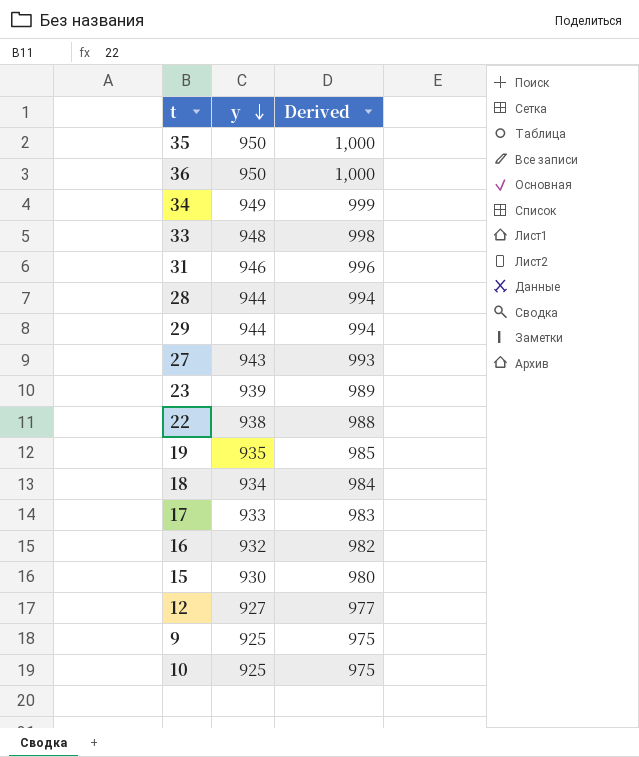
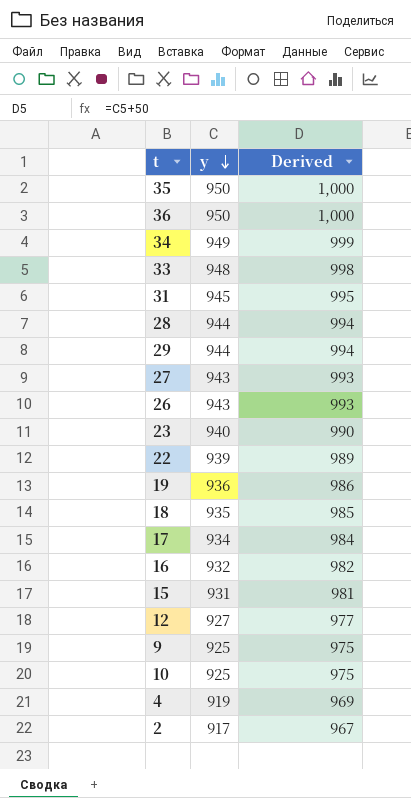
31 | y: 946 -> 945
31 | Derived: 996 -> 995
row 26: none -> 943 | 993
23 | y: 939 -> 940
23 | Derived: 989 -> 990
22 | y: 938 -> 939
22 | Derived: 988 -> 989
19 | y: 935 -> 936
19 | Derived: 985 -> 986
18 | y: 934 -> 935
18 | Derived: 984 -> 985
17 | y: 933 -> 934
17 | Derived: 983 -> 984
15 | y: 930 -> 931
15 | Derived: 980 -> 981
row 4: none -> 919 | 969
row 2: none -> 917 | 967

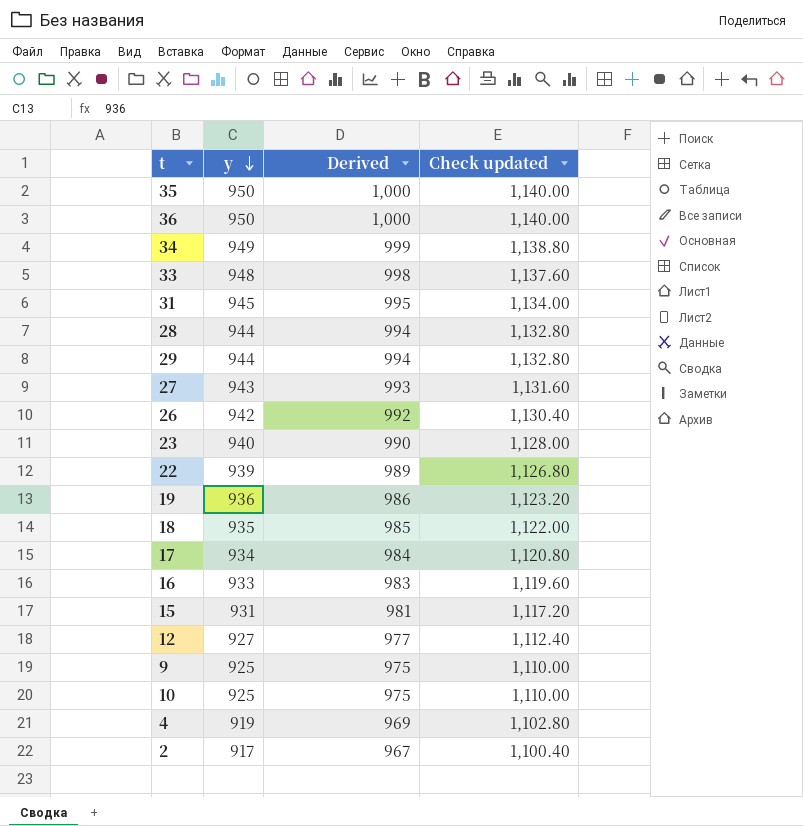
column Check updated | formula: none -> [y] * 1.2
26 | y: 943 -> 942
26 | Derived: 993 -> 992
16 | y: 932 -> 933
16 | Derived: 982 -> 983

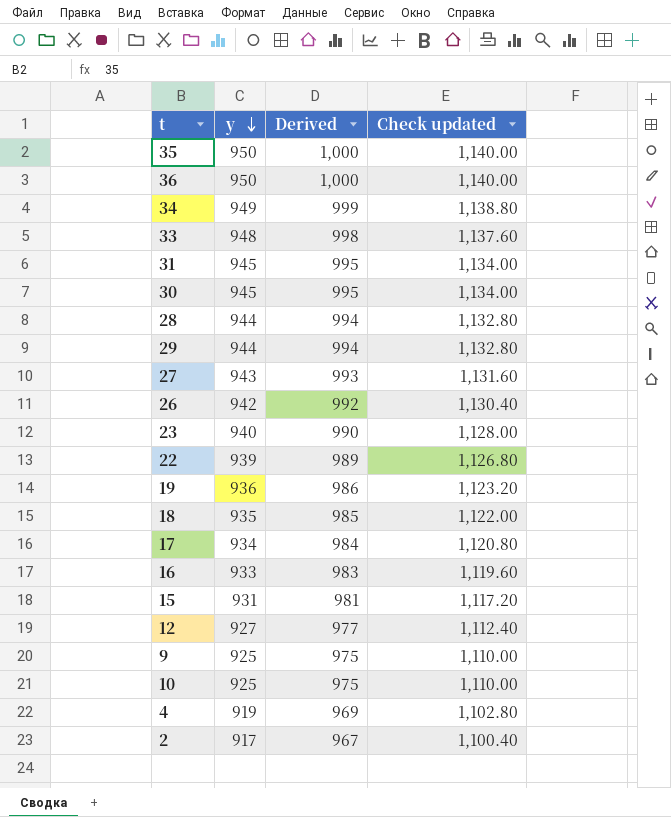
row 30: none -> 945 | 995 | 1,134.00

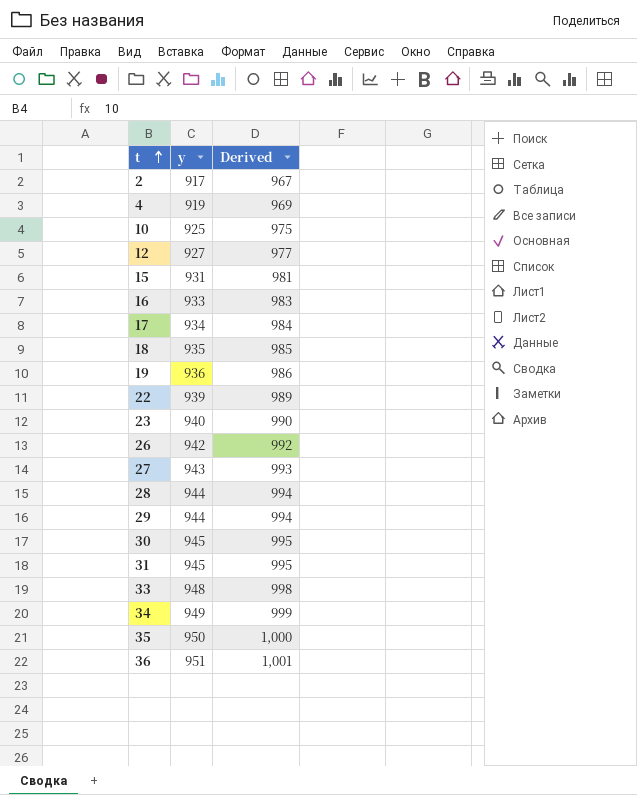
row order: y descending -> t ascending
column Check updated | formula: [y] * 1.2 -> none
row 9: 925 | 975 | 1,110.00 -> none
36 | y: 950 -> 951
36 | Derived: 1,000 -> 1,001

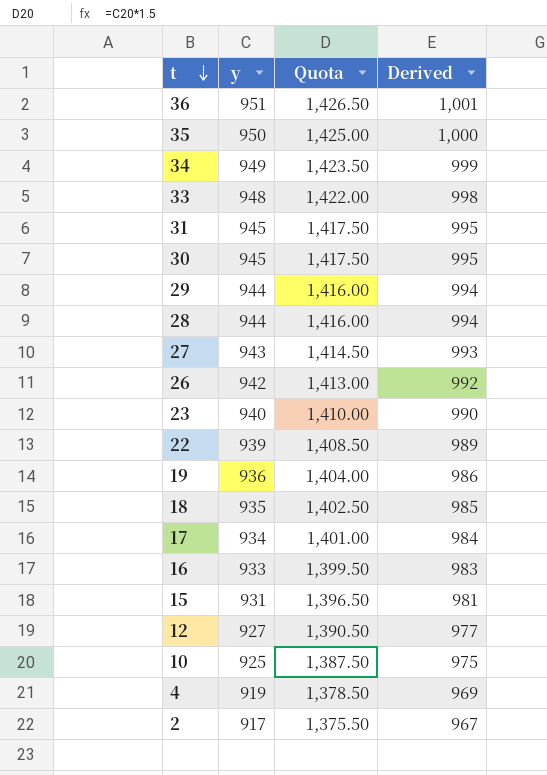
row order: t ascending -> t descending
column Quota | formula: none -> [y] * 1.5

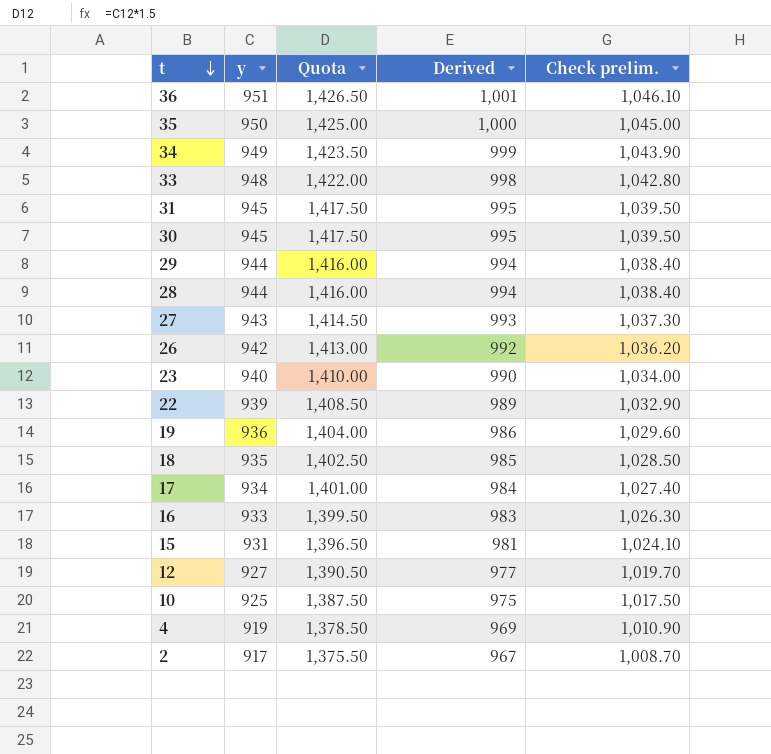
column Check prelim. | formula: none -> [y] * 1.1

